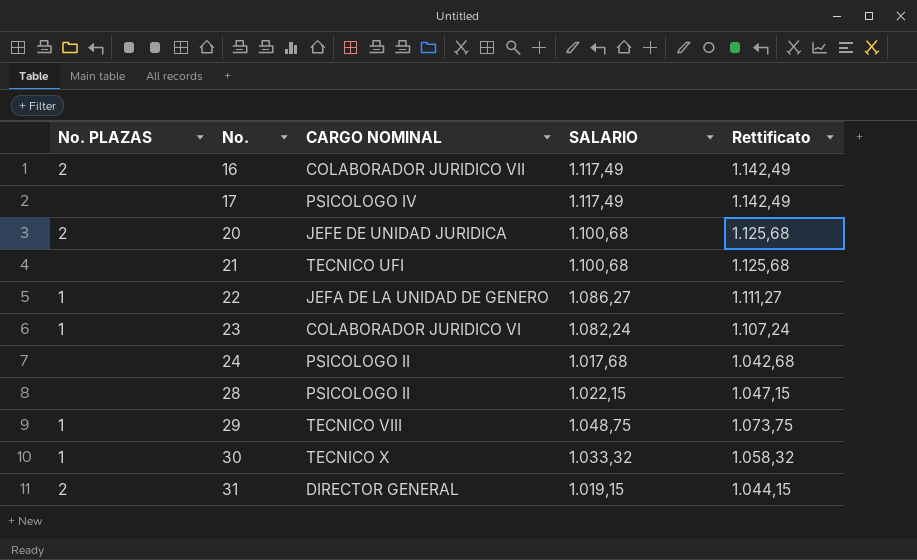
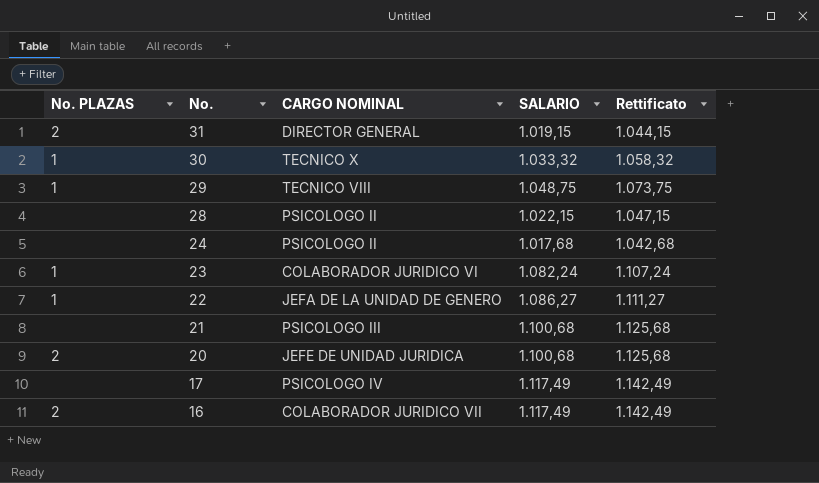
row order: No. ascending -> No. descending
21 | CARGO NOMINAL: TECNICO UFI -> PSICOLOGO III

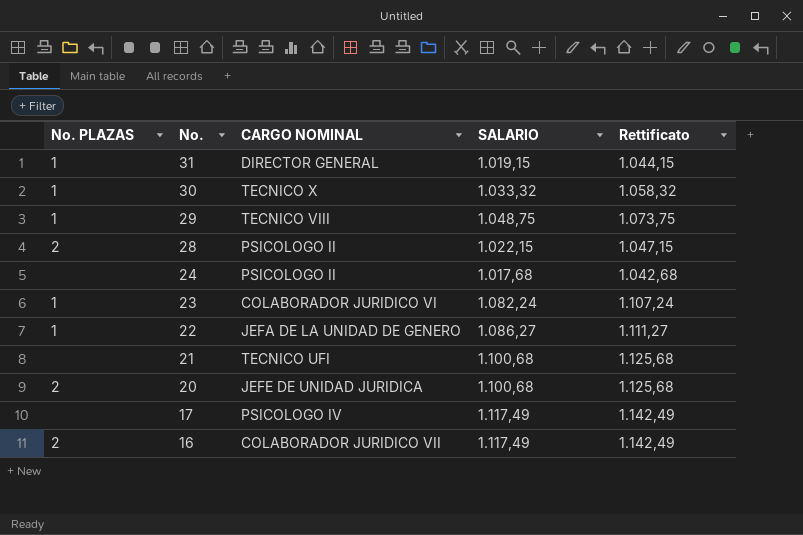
31 | No. PLAZAS: 2 -> 1
28 | No. PLAZAS: none -> 2
21 | CARGO NOMINAL: PSICOLOGO III -> TECNICO UFI

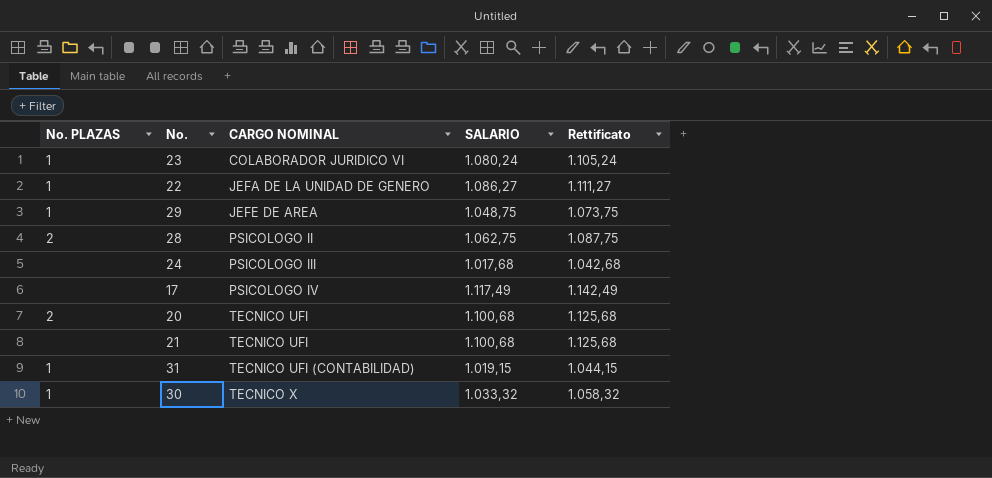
row order: No. descending -> CARGO NOMINAL ascending
row 16: 2 | COLABORADOR JURIDICO VII | 1.117,49 | 1.142,49 -> none
23 | SALARIO: 1.082,24 -> 1.080,24
23 | Rettificato: 1.107,24 -> 1.105,24
29 | CARGO NOMINAL: TECNICO VIII -> JEFE DE AREA
28 | SALARIO: 1.022,15 -> 1.062,75
28 | Rettificato: 1.047,15 -> 1.087,75
24 | CARGO NOMINAL: PSICOLOGO II -> PSICOLOGO III
20 | CARGO NOMINAL: JEFE DE UNIDAD JURIDICA -> TECNICO UFI
31 | CARGO NOMINAL: DIRECTOR GENERAL -> TECNICO UFI (CONTABILIDAD)

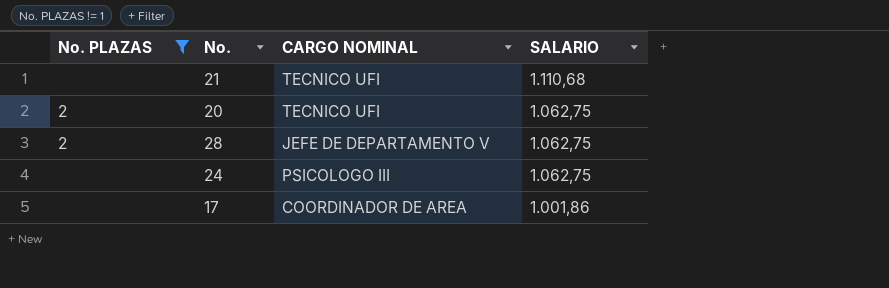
filter: none -> No. PLAZAS != 1
row order: CARGO NOMINAL ascending -> SALARIO descending
column Rettificato | formula: [SALARIO] + 25 -> none
21 | SALARIO: 1.100,68 -> 1.110,68
20 | SALARIO: 1.100,68 -> 1.062,75
28 | CARGO NOMINAL: PSICOLOGO II -> JEFE DE DEPARTAMENTO V
24 | SALARIO: 1.017,68 -> 1.062,75
17 | CARGO NOMINAL: PSICOLOGO IV -> COORDINADOR DE AREA
17 | SALARIO: 1.117,49 -> 1.001,86

